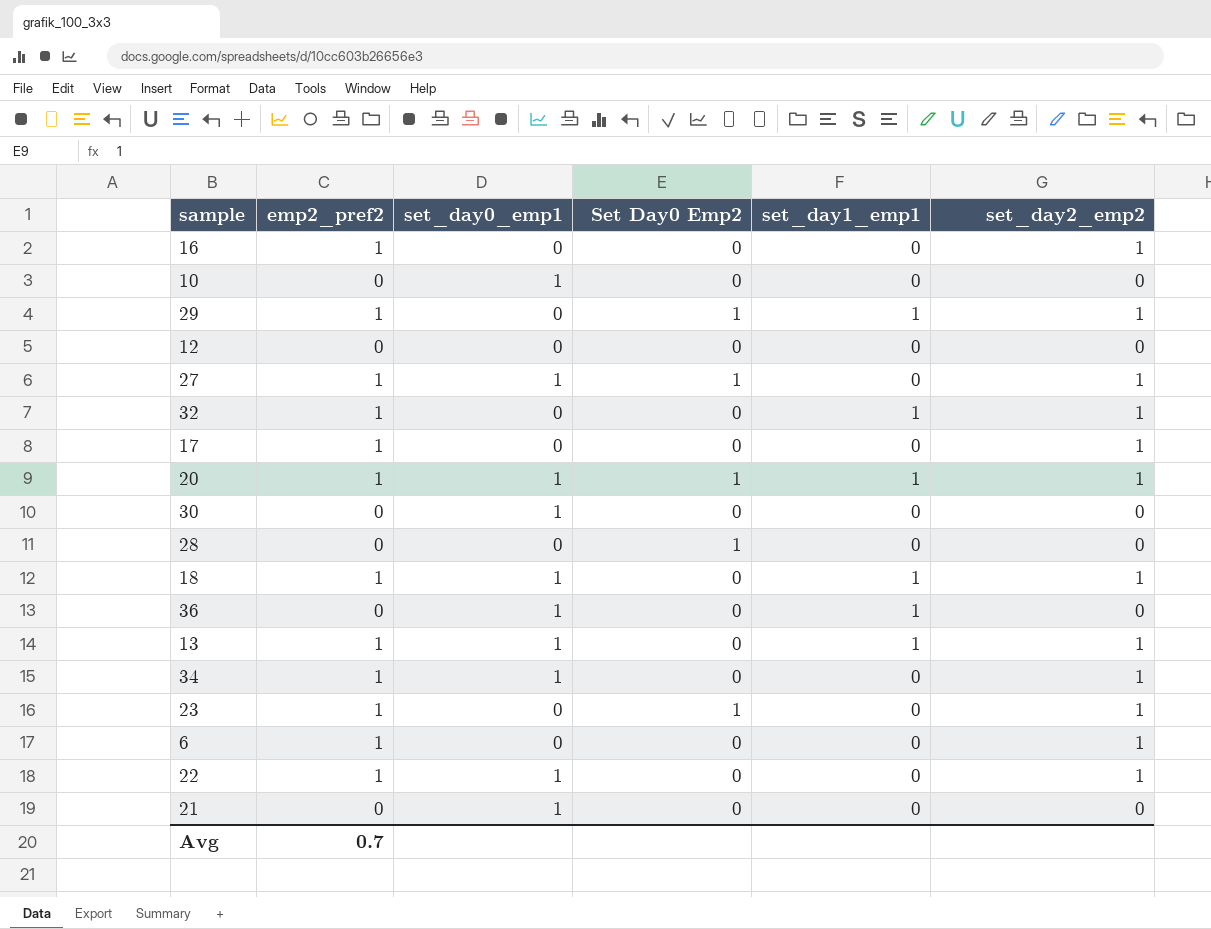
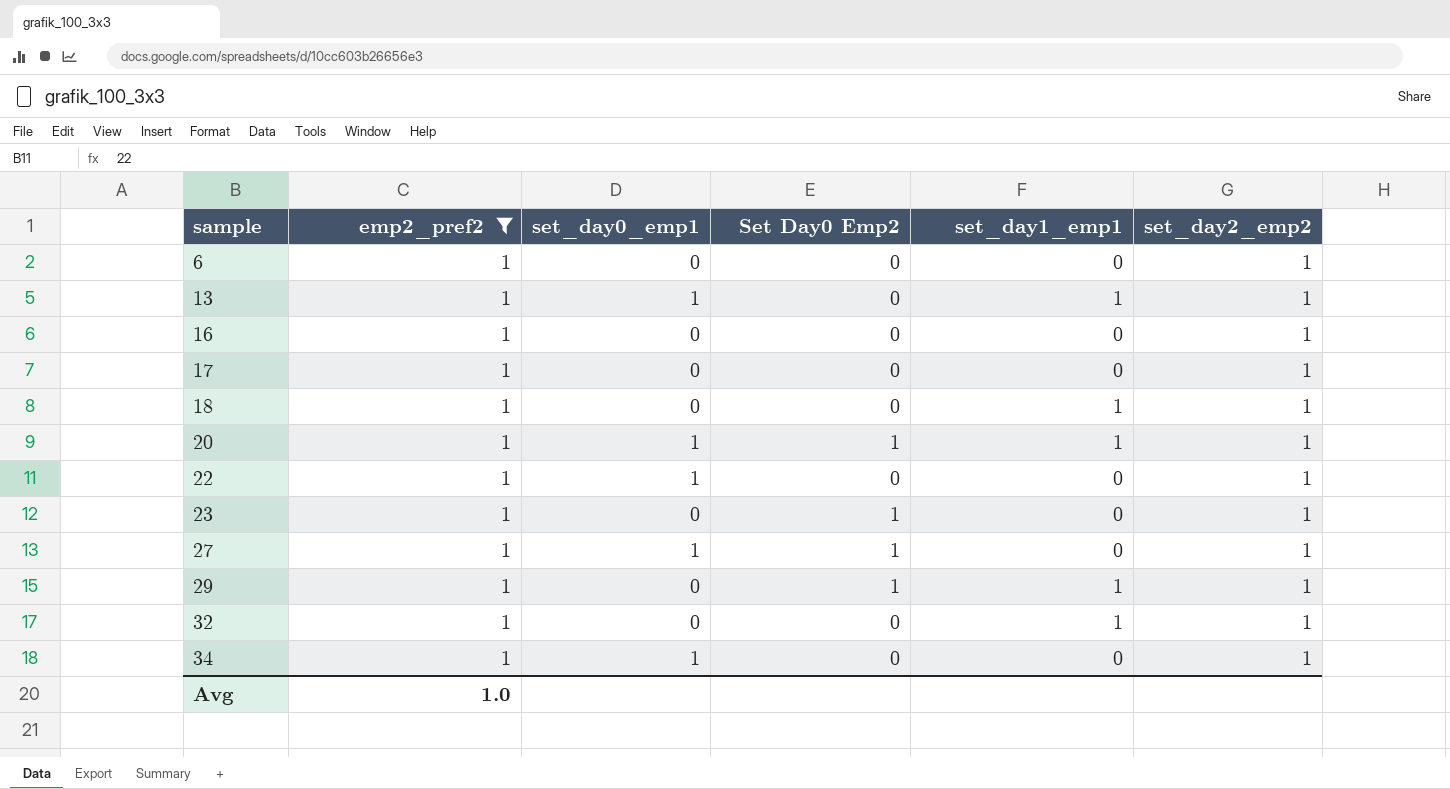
filter: none -> emp2_pref2 = 1
row order: none -> sample ascending
18 | set_day0_emp1: 1 -> 0
Avg | emp2_pref2: 0.7 -> 1.0

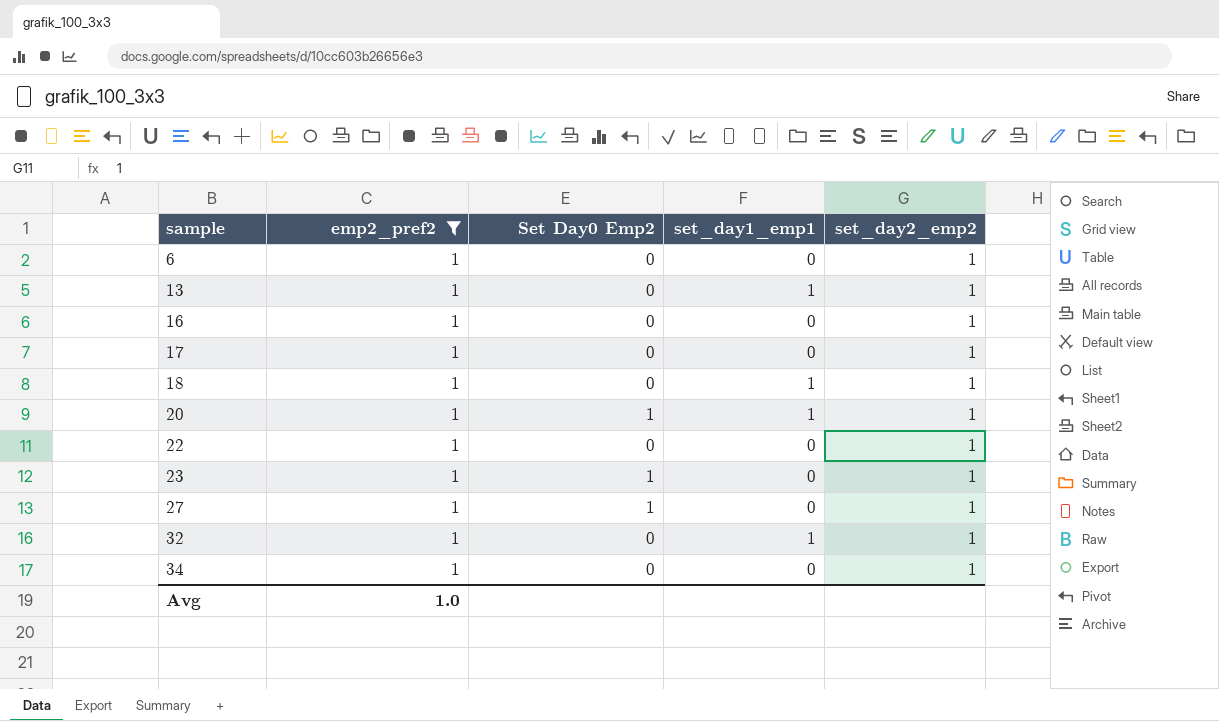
column set_day0_emp1 | position: 3 -> none
row 29: 1 | 0 | 1 | 1 | 1 -> none

